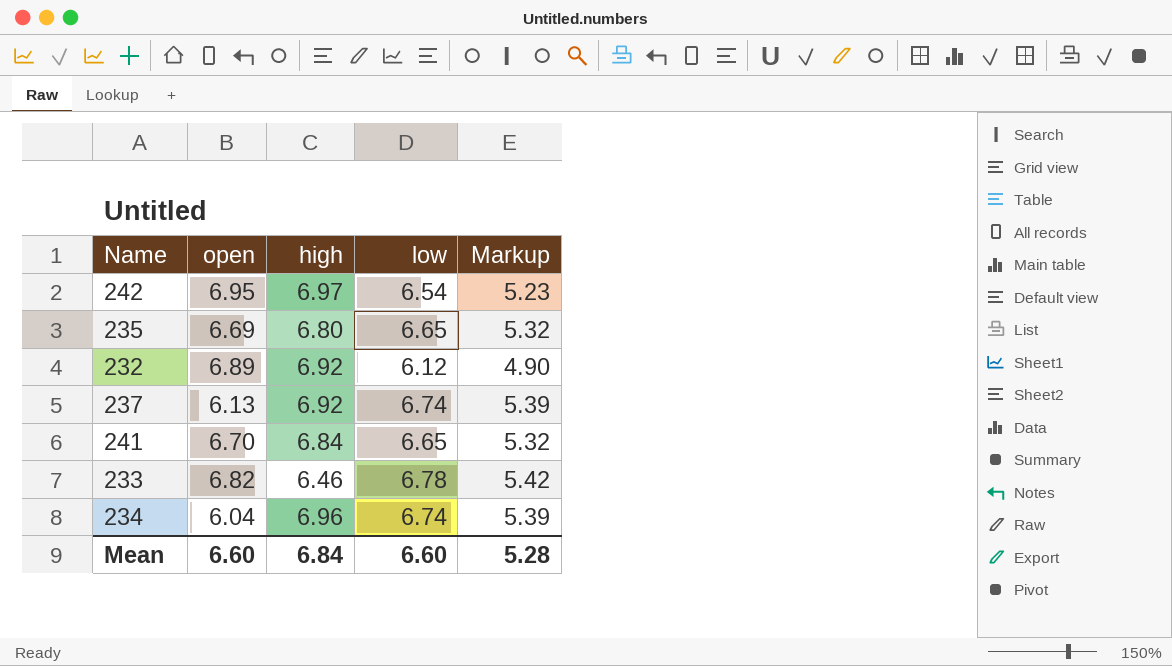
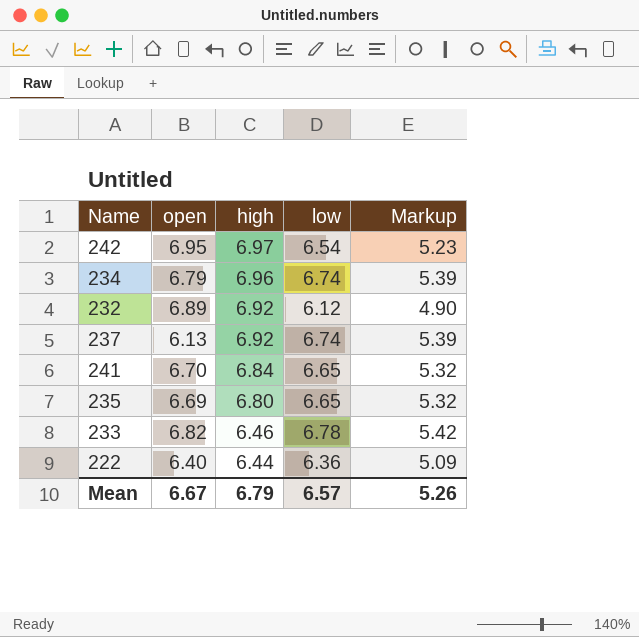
row order: none -> high descending
234 | open: 6.04 -> 6.79
row 222: none -> 6.40 | 6.44 | 6.36 | 5.09
Mean | open: 6.60 -> 6.67
Mean | high: 6.84 -> 6.79
Mean | low: 6.60 -> 6.57
Mean | Markup: 5.28 -> 5.26

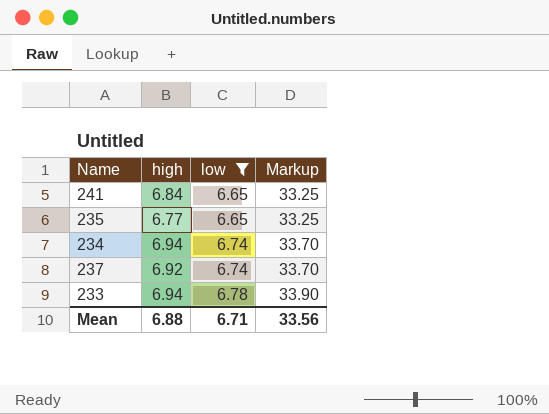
filter: none -> low >= 6.65
row order: high descending -> low ascending
column open | position: 2 -> none
column Markup | formula: [low] * 0.8 -> [low] * 5
235 | high: 6.80 -> 6.77
234 | high: 6.96 -> 6.94
233 | high: 6.46 -> 6.94
Mean | high: 6.79 -> 6.88
Mean | low: 6.57 -> 6.71
Mean | Markup: 5.26 -> 33.56

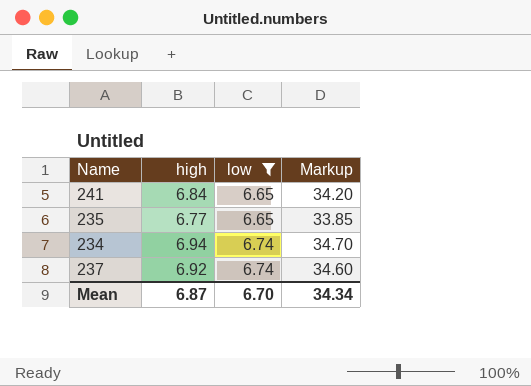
column Markup | formula: [low] * 5 -> [high] * 5
row 233: 6.94 | 6.78 | 33.90 -> none
Mean | high: 6.88 -> 6.87
Mean | low: 6.71 -> 6.70
Mean | Markup: 33.56 -> 34.34

